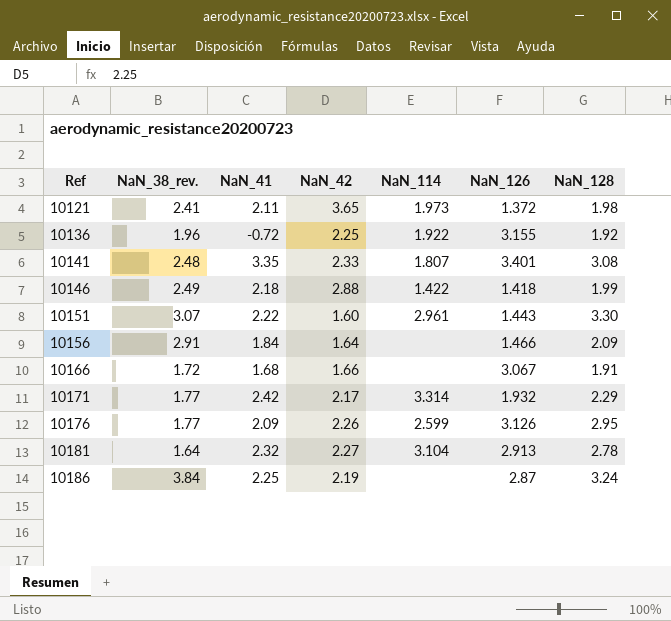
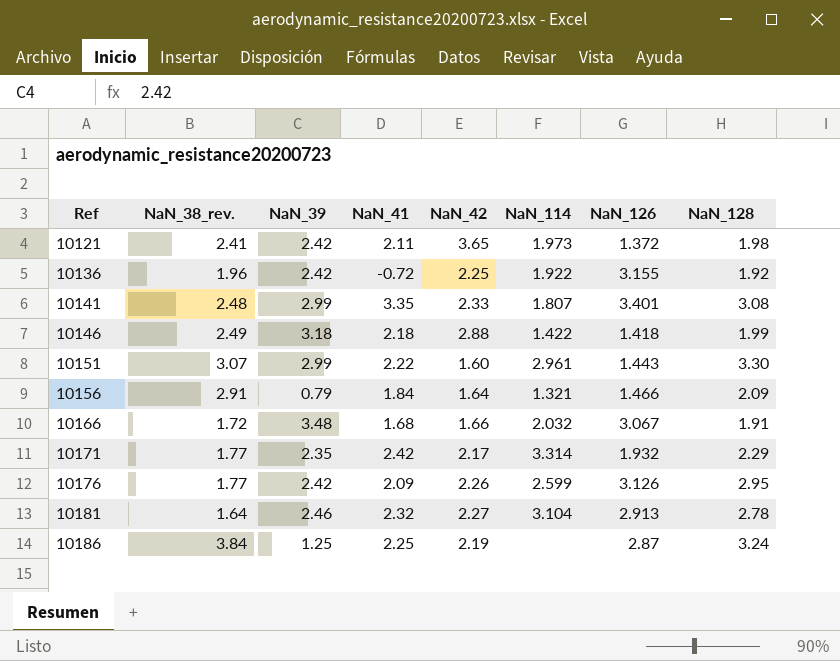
column NaN_39 | position: none -> 3
10156 | NaN_114: none -> 1.321
10166 | NaN_114: none -> 2.032

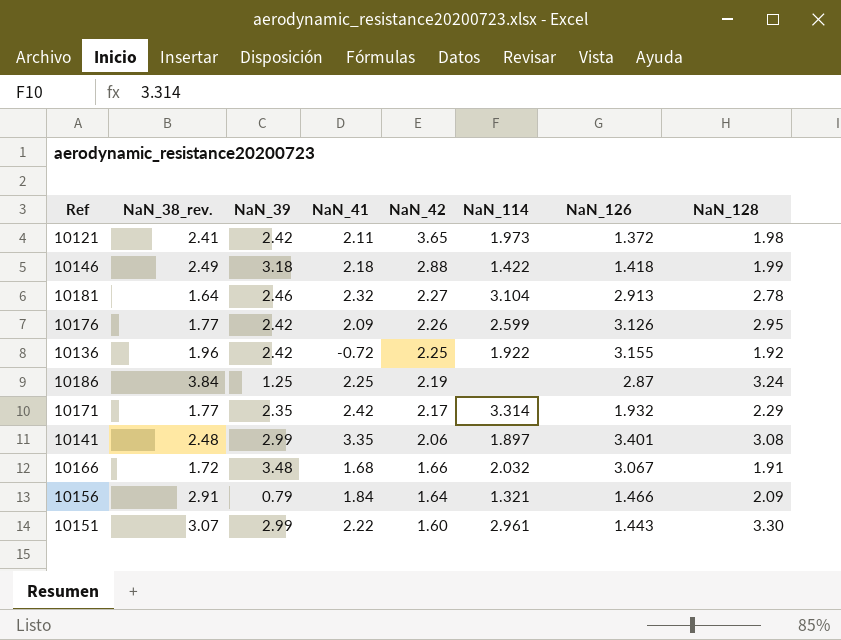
row order: Ref ascending -> NaN_42 descending
10141 | NaN_42: 2.33 -> 2.06
10141 | NaN_114: 1.807 -> 1.897

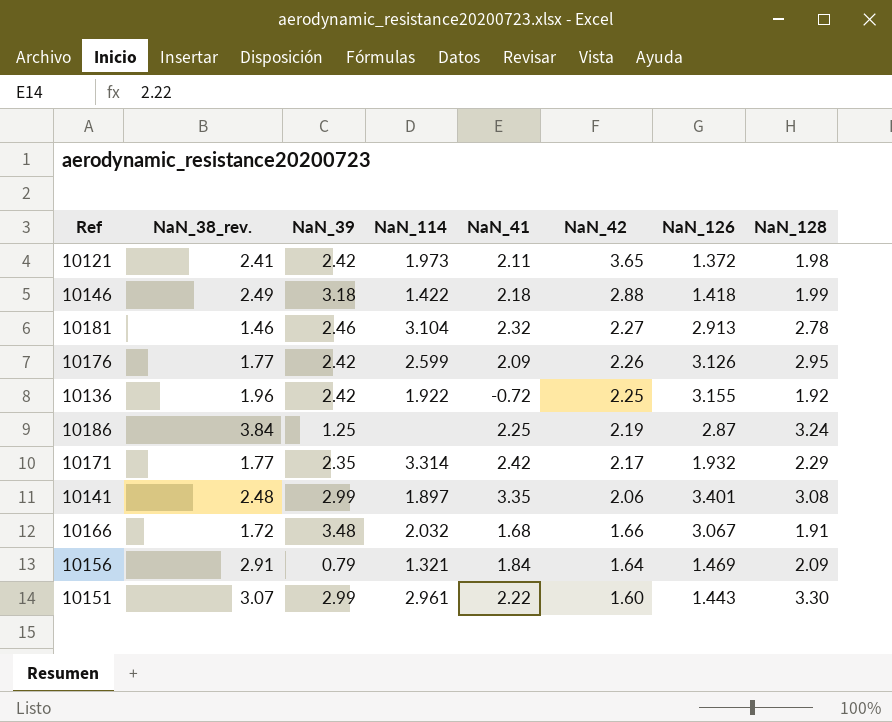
column NaN_114 | position: 6 -> 4
10181 | NaN_38_rev.: 1.64 -> 1.46
10156 | NaN_126: 1.466 -> 1.469

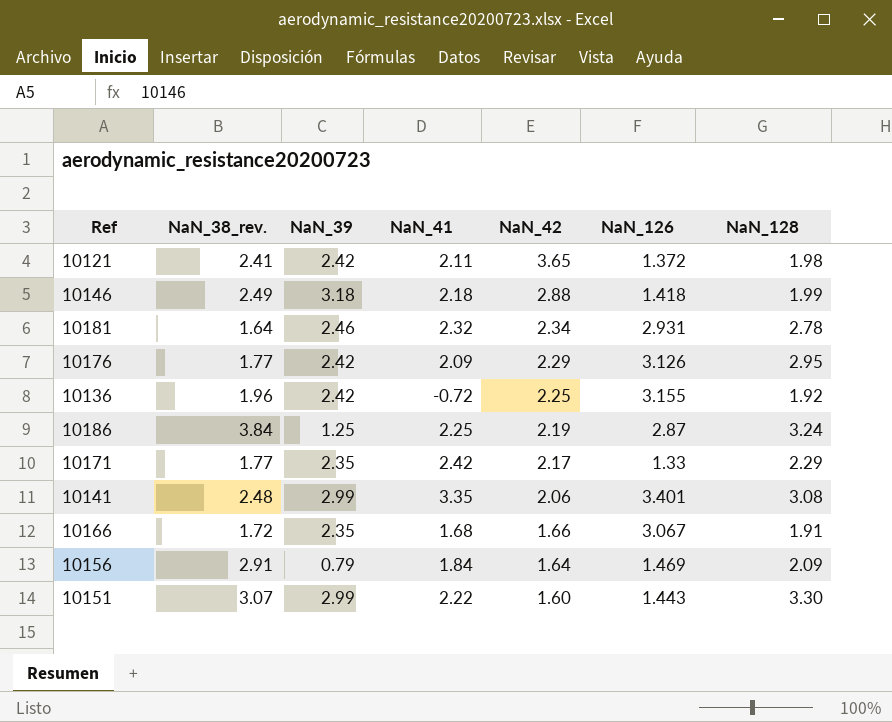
column NaN_114 | position: 4 -> none
10181 | NaN_38_rev.: 1.46 -> 1.64
10181 | NaN_42: 2.27 -> 2.34
10181 | NaN_126: 2.913 -> 2.931
10176 | NaN_42: 2.26 -> 2.29
10171 | NaN_126: 1.932 -> 1.33
10166 | NaN_39: 3.48 -> 2.35

